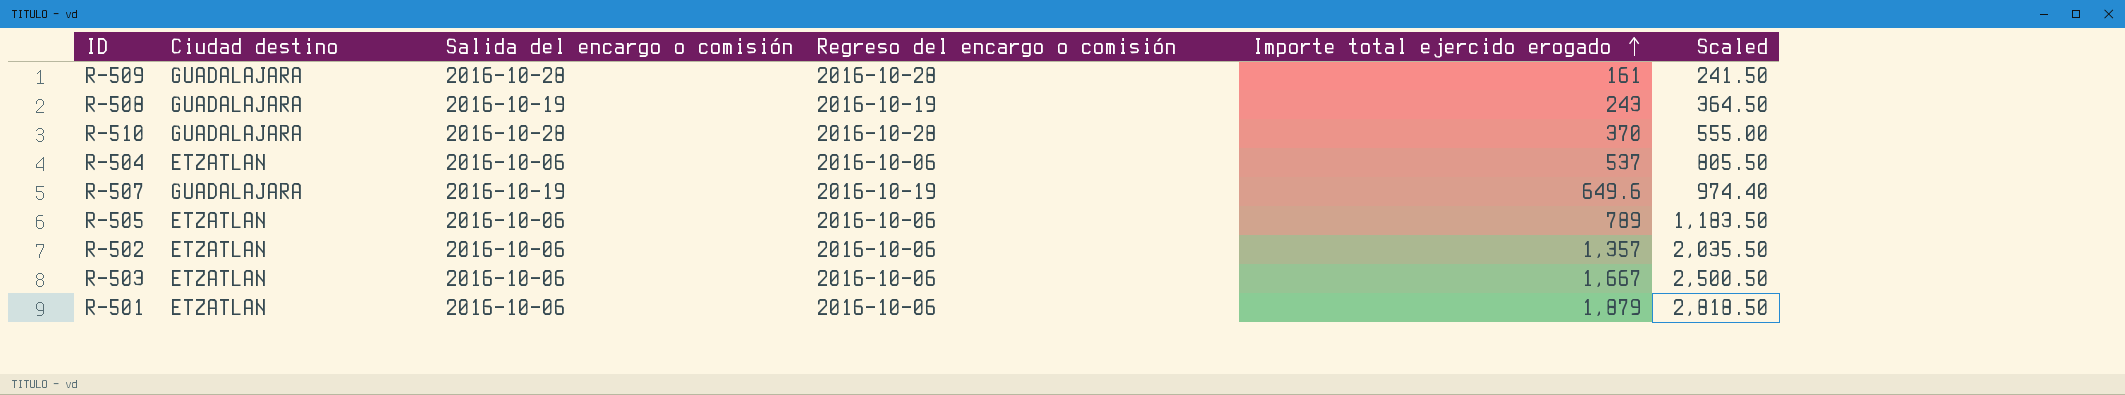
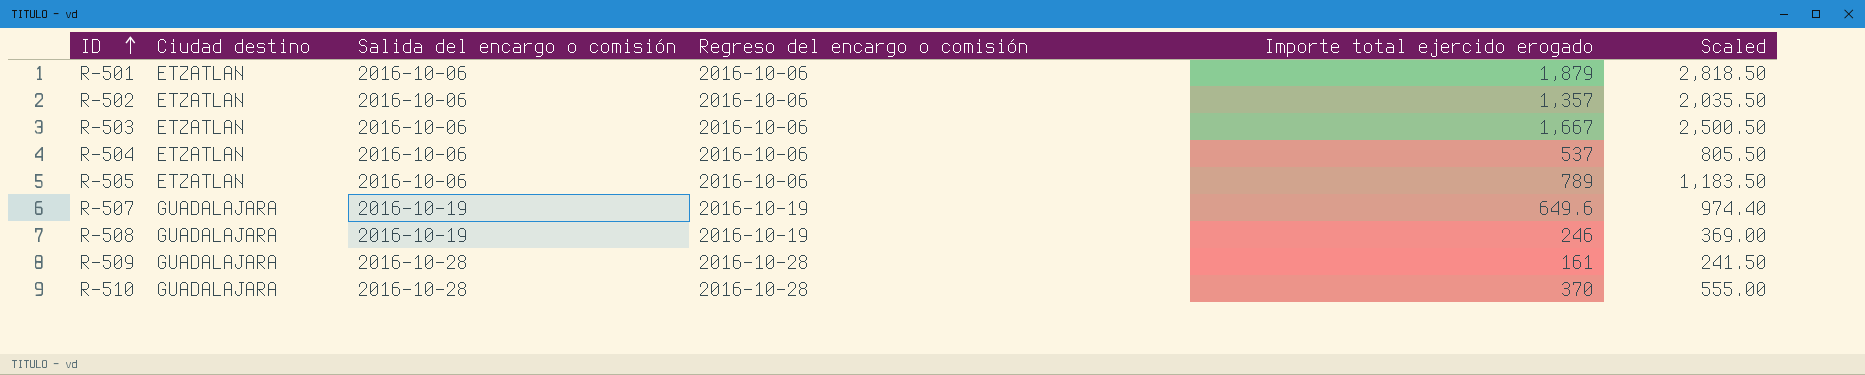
row order: Importe total ejercido erogado ascending -> ID ascending
R-508 | Importe total ejercido erogado: 243 -> 246
R-508 | Scaled: 364.50 -> 369.00

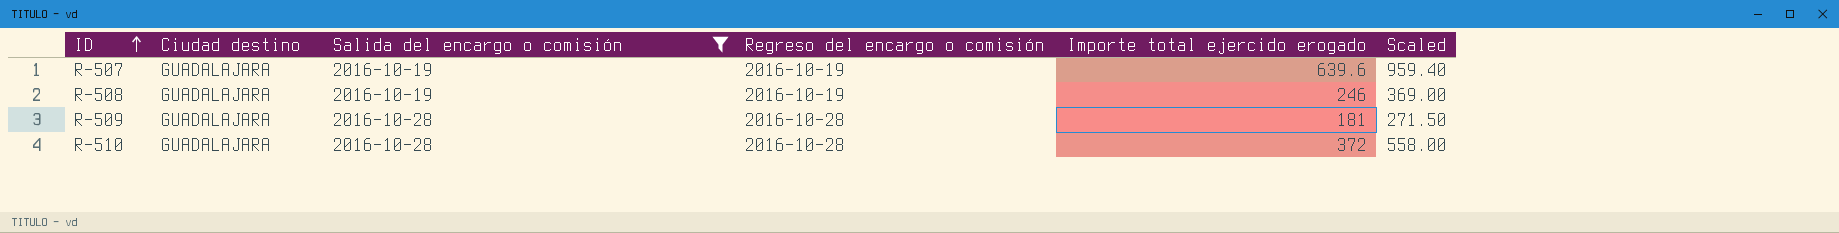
filter: none -> Salida del encargo o comisión != 2016-10-06
R-507 | Importe total ejercido erogado: 649.6 -> 639.6
R-507 | Scaled: 974.40 -> 959.40
R-509 | Importe total ejercido erogado: 161 -> 181
R-509 | Scaled: 241.50 -> 271.50
R-510 | Importe total ejercido erogado: 370 -> 372
R-510 | Scaled: 555.00 -> 558.00

